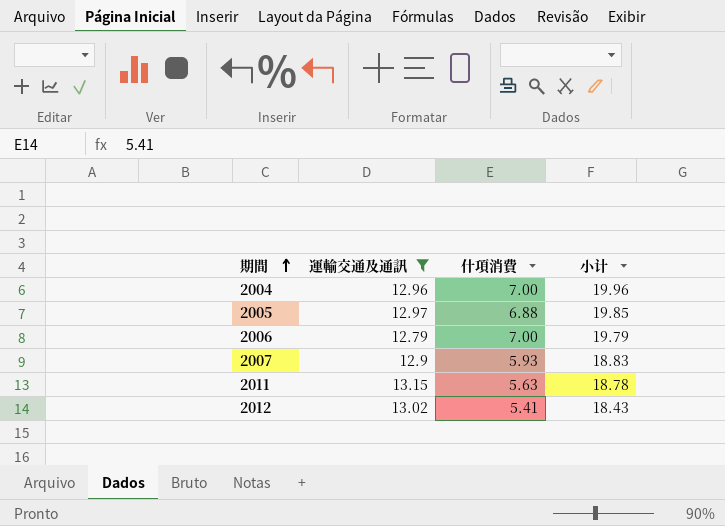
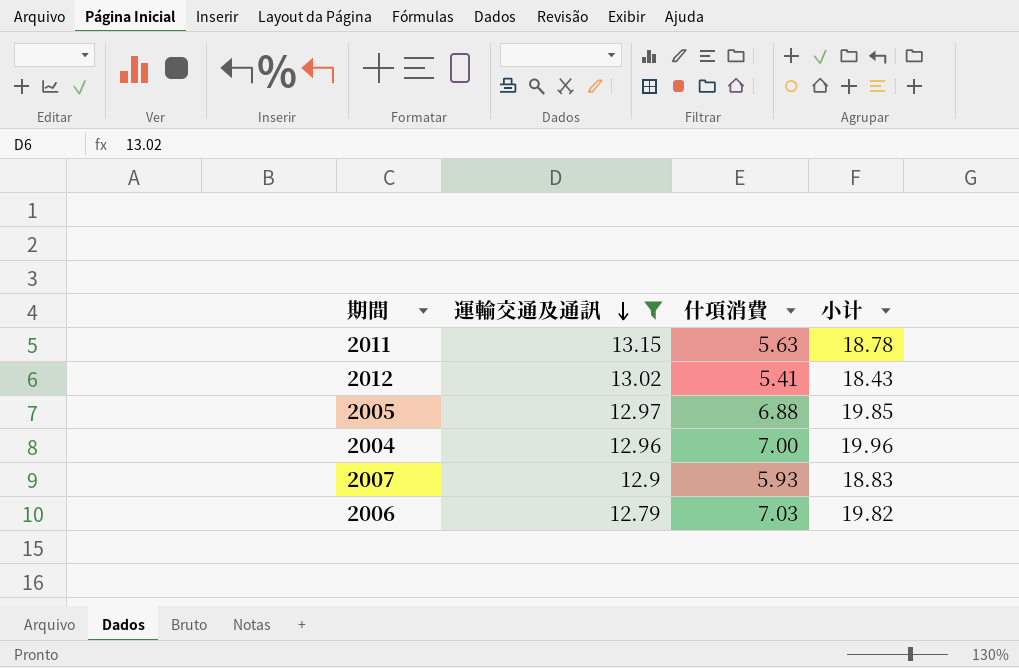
row order: 期間 ascending -> 運輸交通及通訊 descending
2006 | 什項消費: 7.00 -> 7.03
2006 | 小计: 19.79 -> 19.82

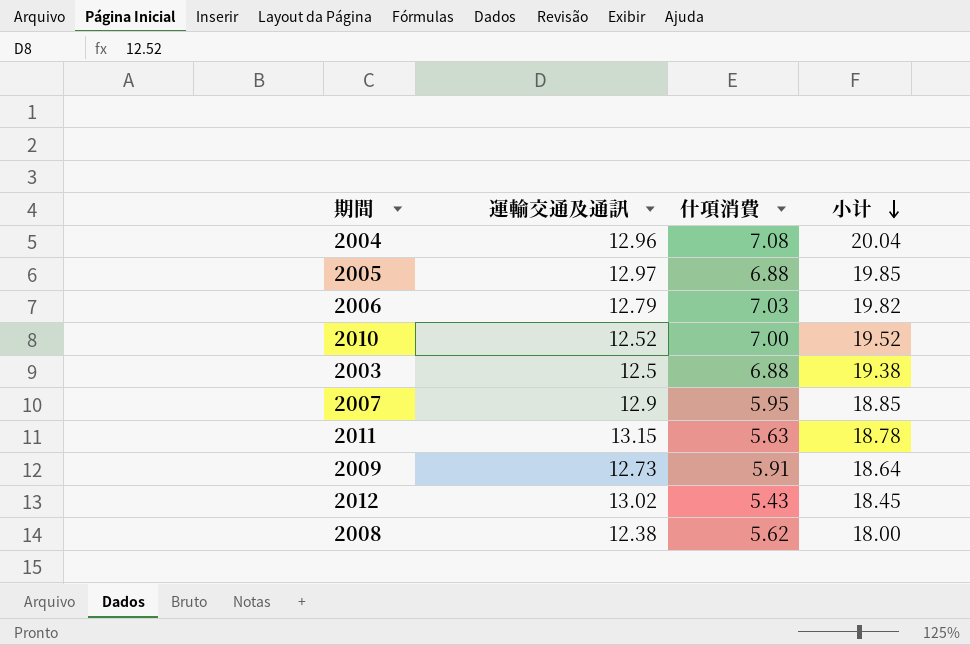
filter: 運輸交通及通訊 >= 12.79 -> none
row order: 運輸交通及通訊 descending -> 小计 descending
2004 | 什項消費: 7.00 -> 7.08
2004 | 小计: 19.96 -> 20.04
2007 | 什項消費: 5.93 -> 5.95
2007 | 小计: 18.83 -> 18.85
2012 | 什項消費: 5.41 -> 5.43
2012 | 小计: 18.43 -> 18.45

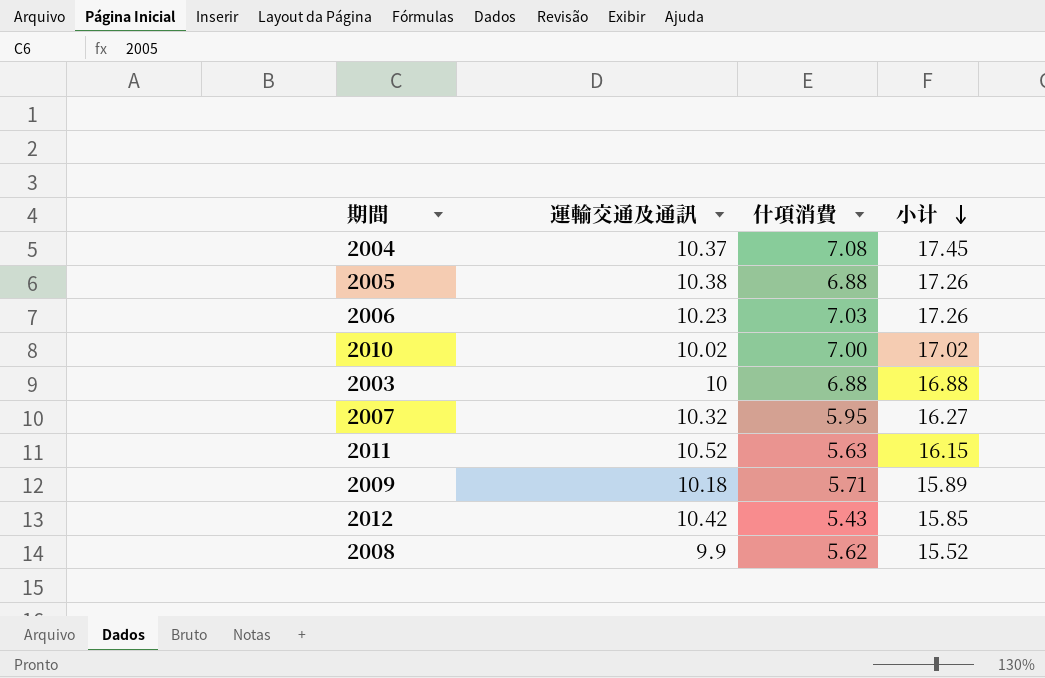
2004 | 運輸交通及通訊: 12.96 -> 10.37
2004 | 小计: 20.04 -> 17.45
2005 | 運輸交通及通訊: 12.97 -> 10.38
2005 | 小计: 19.85 -> 17.26
2006 | 運輸交通及通訊: 12.79 -> 10.23
2006 | 小计: 19.82 -> 17.26
2010 | 運輸交通及通訊: 12.52 -> 10.02
2010 | 小计: 19.52 -> 17.02
2003 | 運輸交通及通訊: 12.5 -> 10
2003 | 小计: 19.38 -> 16.88
2007 | 運輸交通及通訊: 12.9 -> 10.32
2007 | 小计: 18.85 -> 16.27
2011 | 運輸交通及通訊: 13.15 -> 10.52
2011 | 小计: 18.78 -> 16.15
2009 | 運輸交通及通訊: 12.73 -> 10.18
2009 | 什項消費: 5.91 -> 5.71
2009 | 小计: 18.64 -> 15.89
2012 | 運輸交通及通訊: 13.02 -> 10.42
2012 | 小计: 18.45 -> 15.85
2008 | 運輸交通及通訊: 12.38 -> 9.9
2008 | 小计: 18.00 -> 15.52

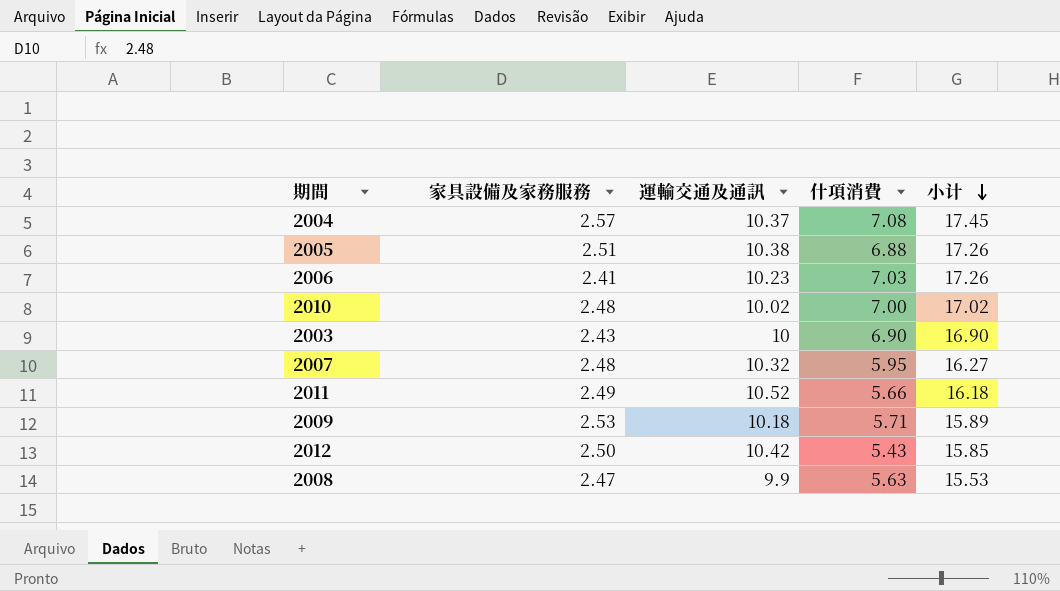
column 家具設備及家務服務 | position: none -> 2
2003 | 什項消費: 6.88 -> 6.90
2003 | 小计: 16.88 -> 16.90
2011 | 什項消費: 5.63 -> 5.66
2011 | 小计: 16.15 -> 16.18
2008 | 什項消費: 5.62 -> 5.63
2008 | 小计: 15.52 -> 15.53

